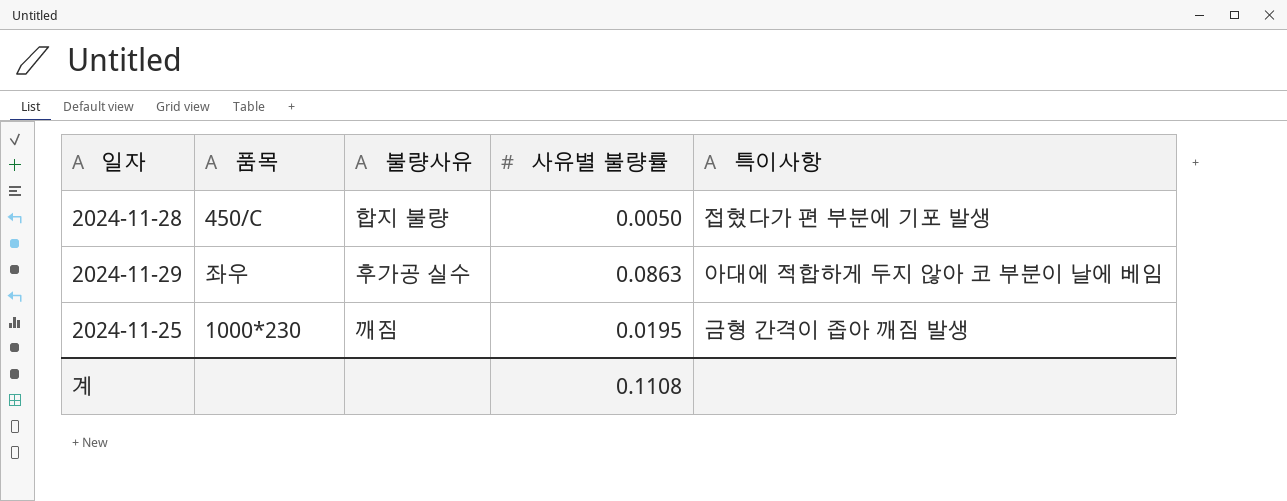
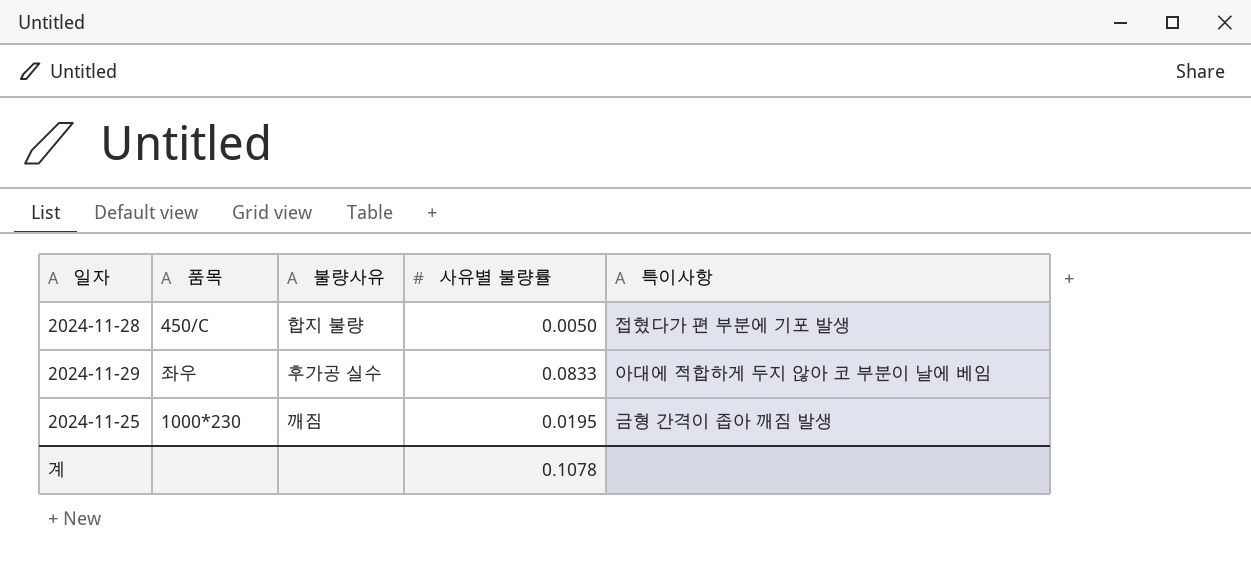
2024-11-29 | 사유별 불량률: 0.0863 -> 0.0833
계 | 사유별 불량률: 0.1108 -> 0.1078

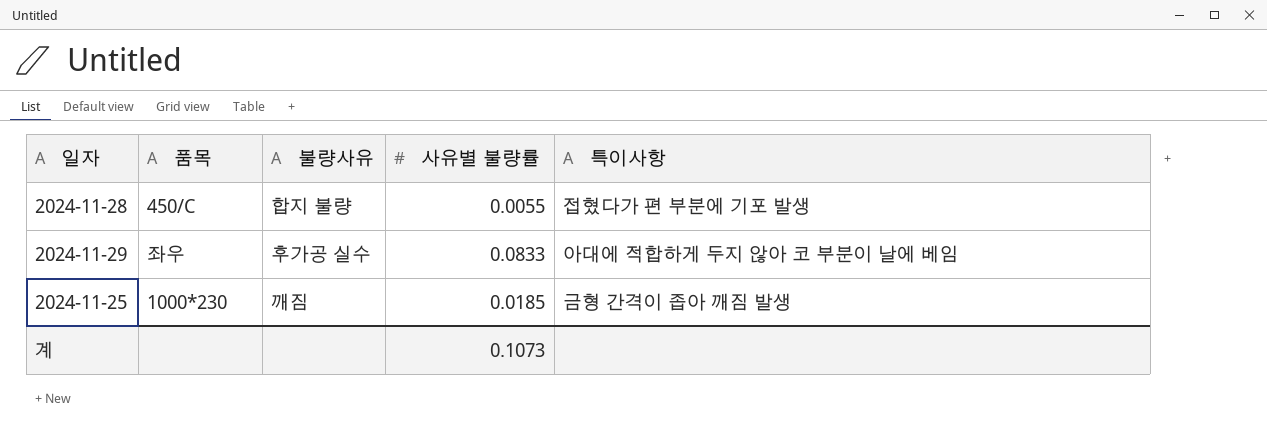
2024-11-28 | 사유별 불량률: 0.0050 -> 0.0055
2024-11-25 | 사유별 불량률: 0.0195 -> 0.0185
계 | 사유별 불량률: 0.1078 -> 0.1073

